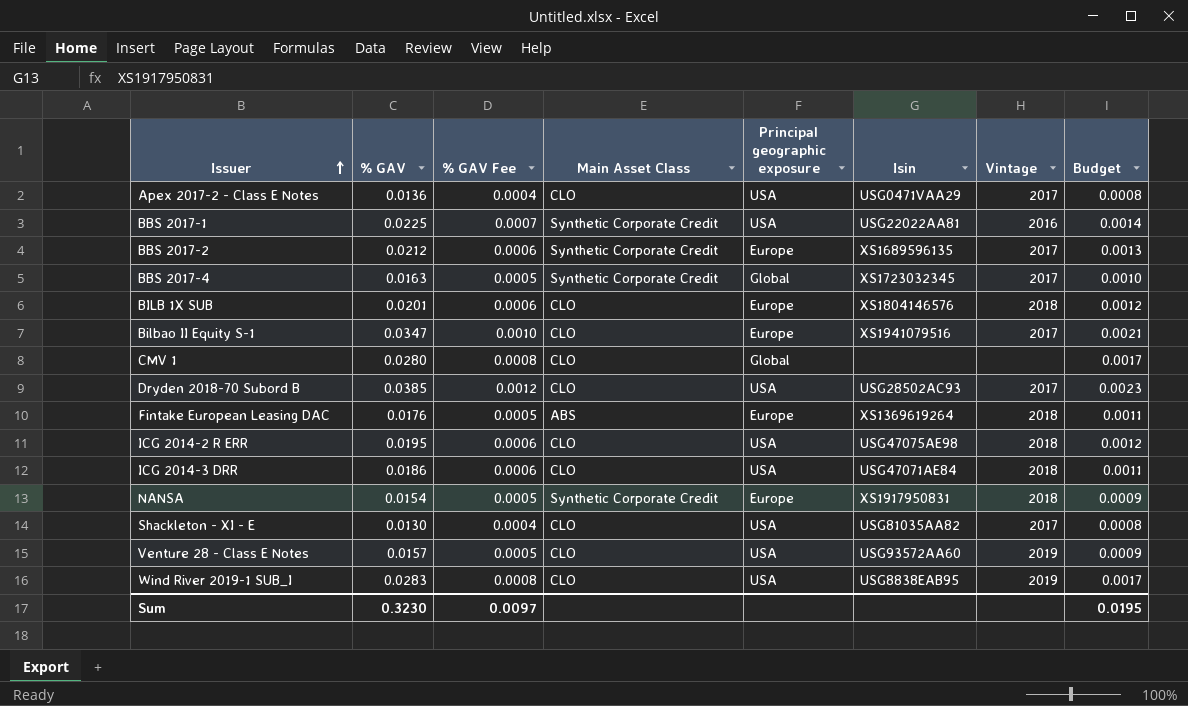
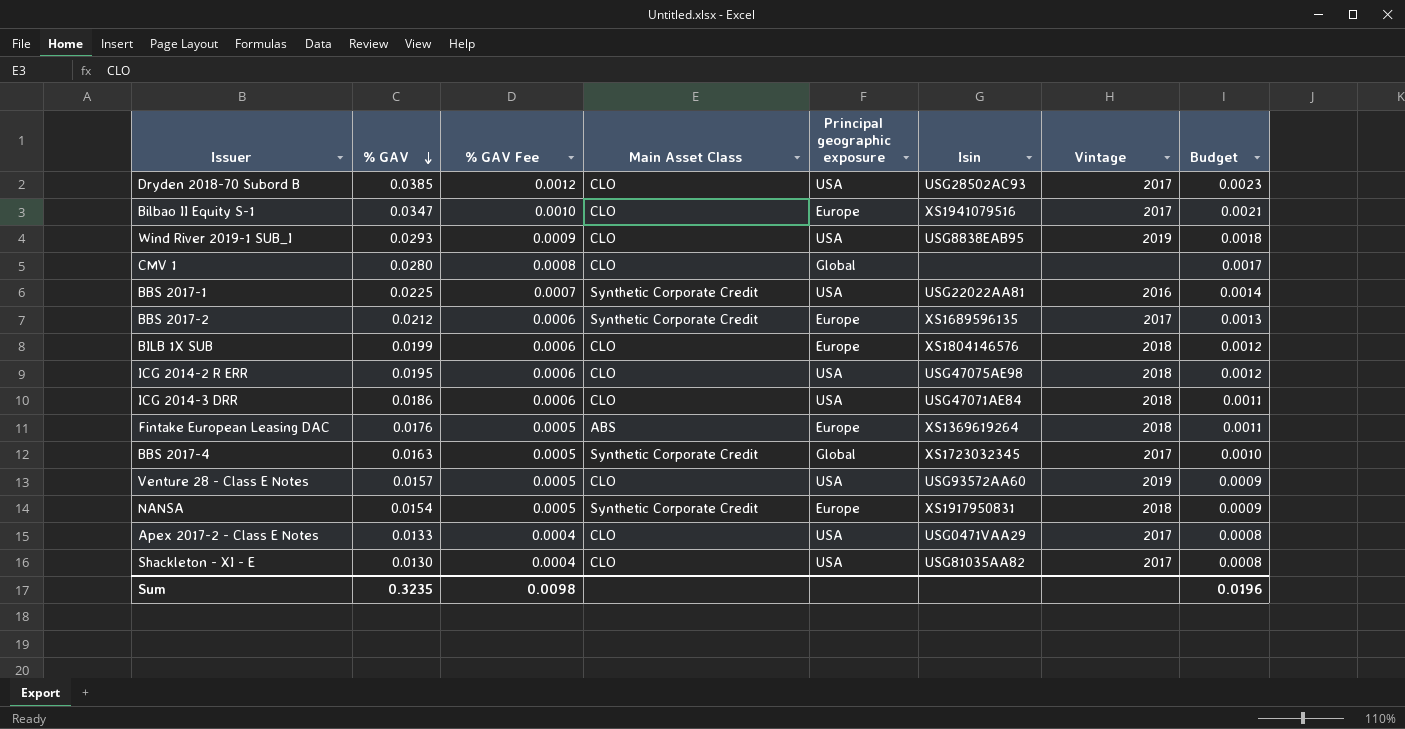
row order: Issuer ascending -> % GAV descending
Wind River 2019-1 SUB_I | % GAV: 0.0283 -> 0.0293
Wind River 2019-1 SUB_I | % GAV Fee: 0.0008 -> 0.0009
Wind River 2019-1 SUB_I | Budget: 0.0017 -> 0.0018
BILB 1X SUB | % GAV: 0.0201 -> 0.0199
Apex 2017-2 - Class E Notes | % GAV: 0.0136 -> 0.0133
Sum | % GAV: 0.3230 -> 0.3235
Sum | % GAV Fee: 0.0097 -> 0.0098
Sum | Budget: 0.0195 -> 0.0196

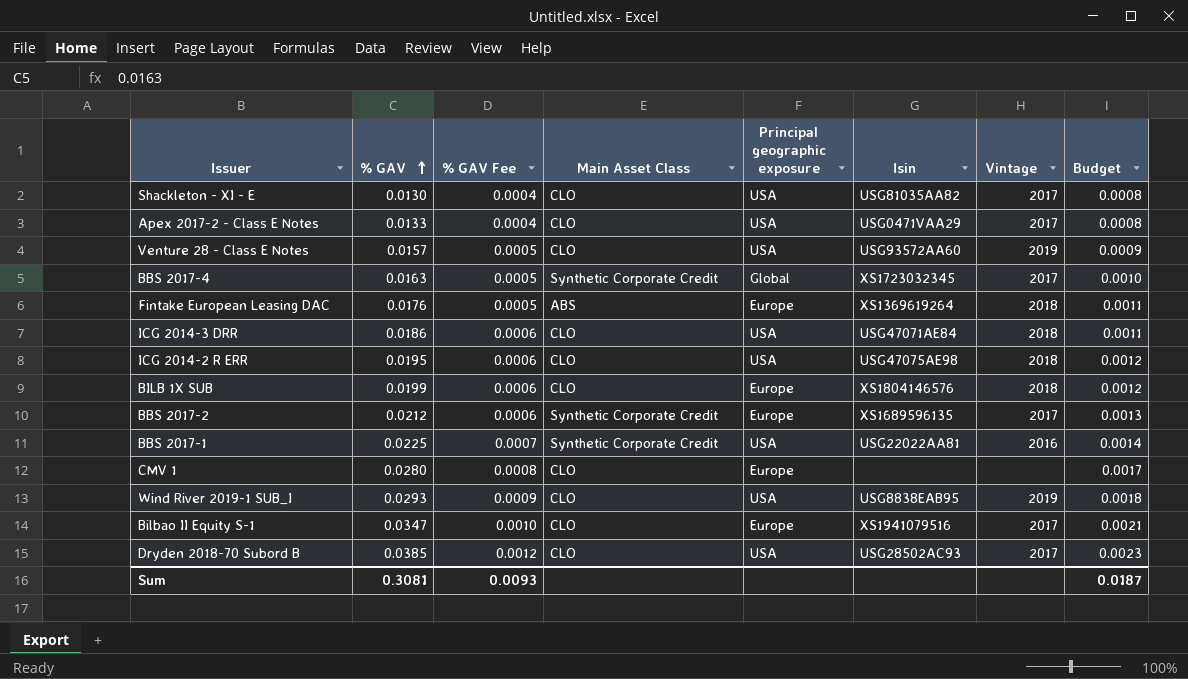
row order: % GAV descending -> % GAV ascending
row NANSA: 0.0154 | 0.0005 | Synthetic Corporate Credit | Europe | XS1917950831 | 2018 | 0.0009 -> none
CMV 1 | Principal geographic exposure: Global -> Europe
Sum | % GAV: 0.3235 -> 0.3081
Sum | % GAV Fee: 0.0098 -> 0.0093
Sum | Budget: 0.0196 -> 0.0187

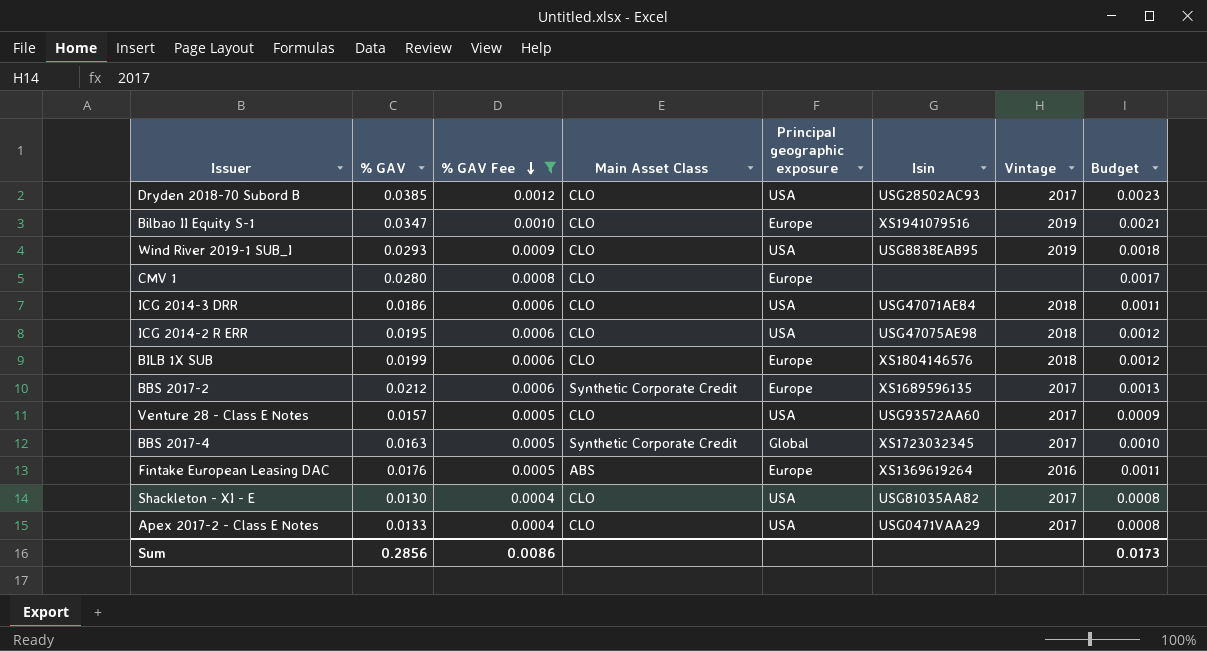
filter: none -> % GAV Fee != 0.0007
row order: % GAV ascending -> % GAV Fee descending
Bilbao II Equity S-1 | Vintage: 2017 -> 2019
Venture 28 - Class E Notes | Vintage: 2019 -> 2017
Fintake European Leasing DAC | Vintage: 2018 -> 2016
Sum | % GAV: 0.3081 -> 0.2856
Sum | % GAV Fee: 0.0093 -> 0.0086
Sum | Budget: 0.0187 -> 0.0173

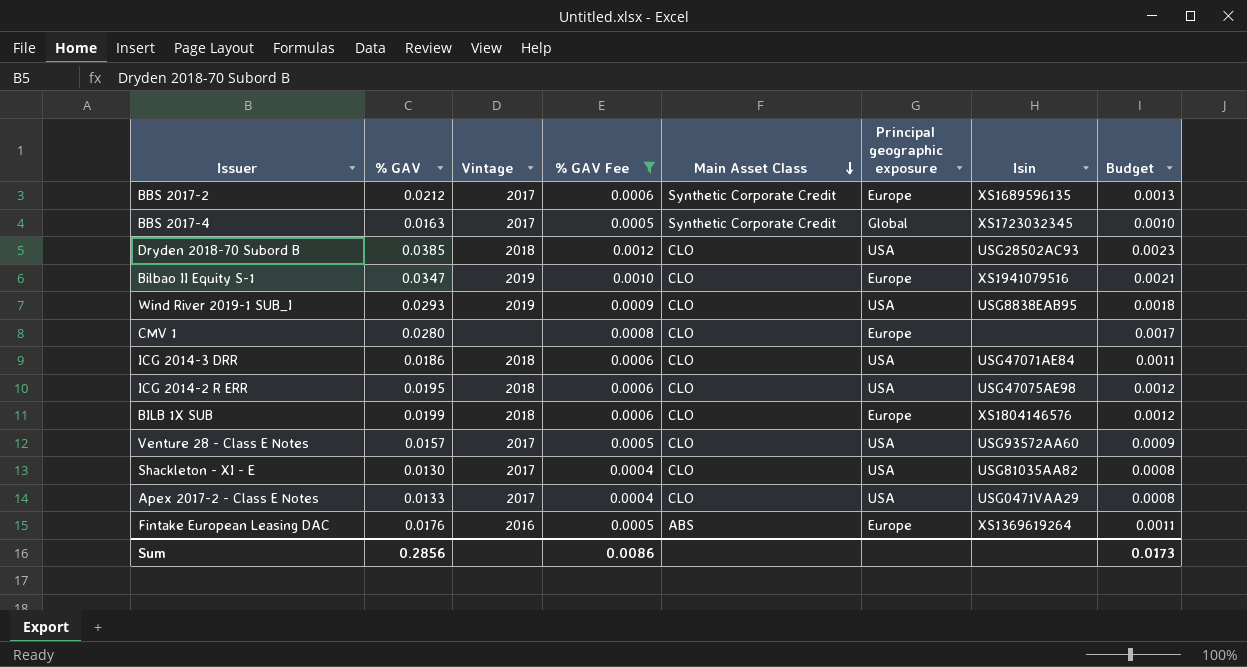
row order: % GAV Fee descending -> Main Asset Class descending
column Vintage | position: 7 -> 3
Dryden 2018-70 Subord B | Vintage: 2017 -> 2018

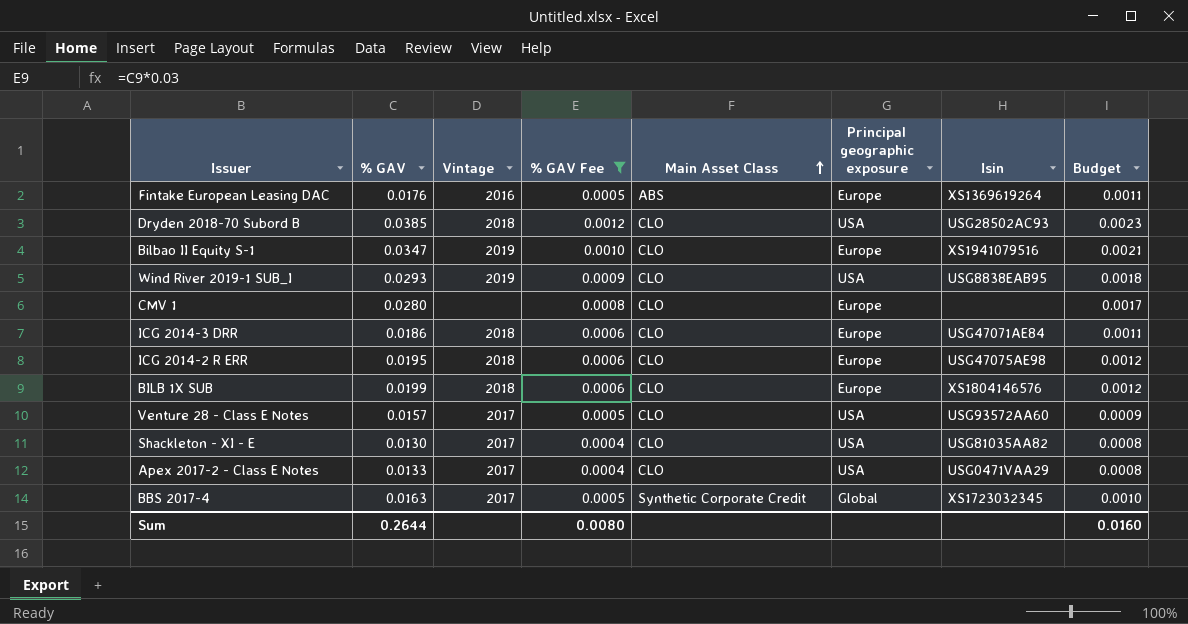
row order: Main Asset Class descending -> Main Asset Class ascending
row BBS 2017-2: 0.0212 | 2017 | 0.0006 | Synthetic Corporate Credit | Europe | XS1689596135 | 0.0013 -> none
ICG 2014-3 DRR | Principal geographic exposure: USA -> Europe
ICG 2014-2 R ERR | Principal geographic exposure: USA -> Europe
Sum | % GAV: 0.2856 -> 0.2644
Sum | % GAV Fee: 0.0086 -> 0.0080
Sum | Budget: 0.0173 -> 0.0160

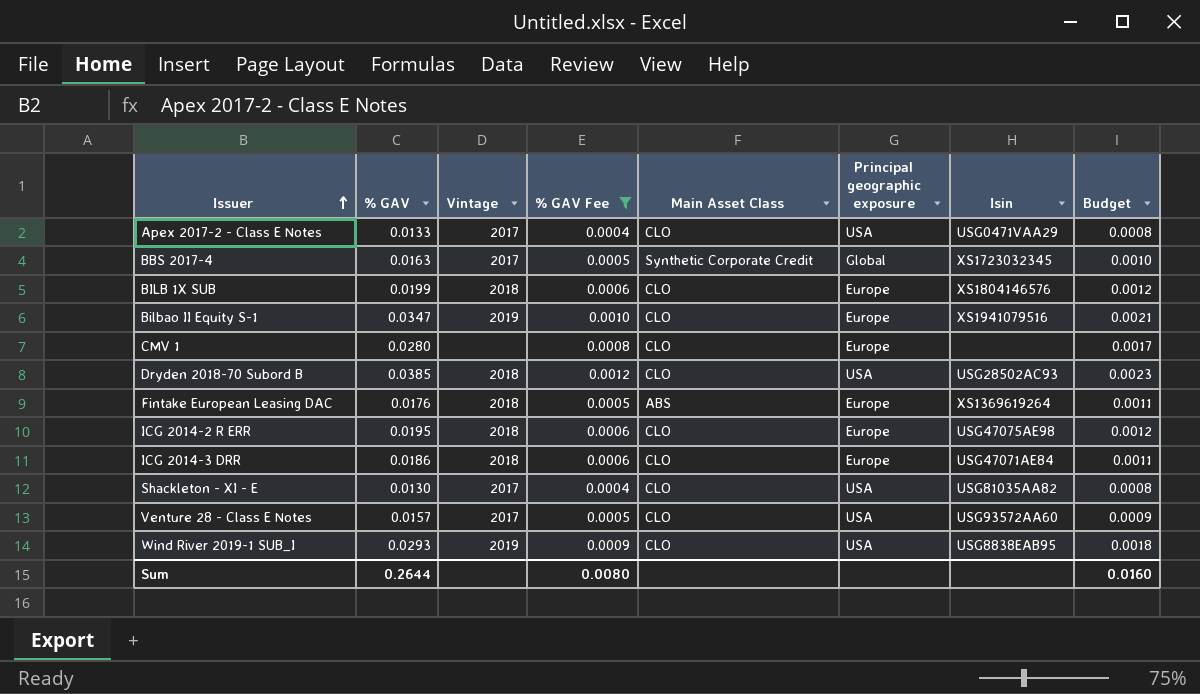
row order: Main Asset Class ascending -> Issuer ascending
Fintake European Leasing DAC | Vintage: 2016 -> 2018

